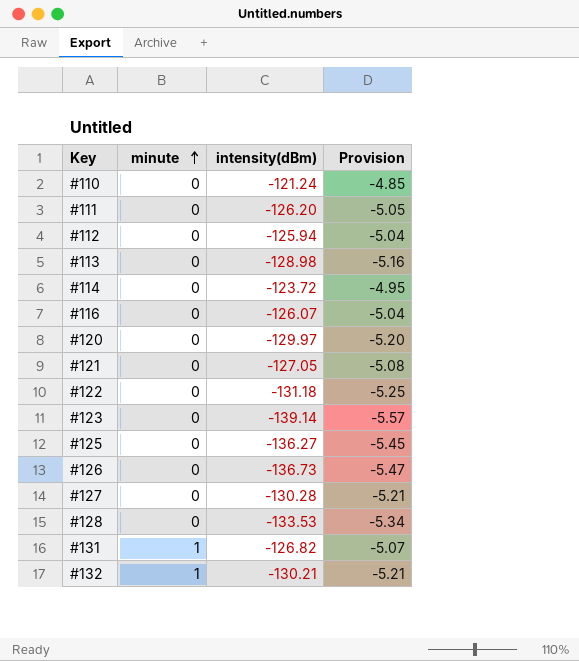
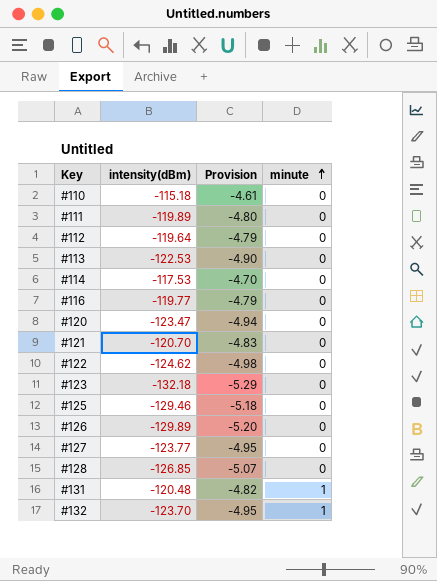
column minute | position: 2 -> 4
#110 | intensity(dBm): -121.24 -> -115.18
#110 | Provision: -4.85 -> -4.61
#111 | intensity(dBm): -126.20 -> -119.89
#111 | Provision: -5.05 -> -4.80
#112 | intensity(dBm): -125.94 -> -119.64
#112 | Provision: -5.04 -> -4.79
#113 | intensity(dBm): -128.98 -> -122.53
#113 | Provision: -5.16 -> -4.90
#114 | intensity(dBm): -123.72 -> -117.53
#114 | Provision: -4.95 -> -4.70
#116 | intensity(dBm): -126.07 -> -119.77
#116 | Provision: -5.04 -> -4.79
#120 | intensity(dBm): -129.97 -> -123.47
#120 | Provision: -5.20 -> -4.94
#121 | intensity(dBm): -127.05 -> -120.70
#121 | Provision: -5.08 -> -4.83
#122 | intensity(dBm): -131.18 -> -124.62
#122 | Provision: -5.25 -> -4.98
#123 | intensity(dBm): -139.14 -> -132.18
#123 | Provision: -5.57 -> -5.29
#125 | intensity(dBm): -136.27 -> -129.46
#125 | Provision: -5.45 -> -5.18
#126 | intensity(dBm): -136.73 -> -129.89
#126 | Provision: -5.47 -> -5.20
#127 | intensity(dBm): -130.28 -> -123.77
#127 | Provision: -5.21 -> -4.95
#128 | intensity(dBm): -133.53 -> -126.85
#128 | Provision: -5.34 -> -5.07
#131 | intensity(dBm): -126.82 -> -120.48
#131 | Provision: -5.07 -> -4.82
#132 | intensity(dBm): -130.21 -> -123.70
#132 | Provision: -5.21 -> -4.95

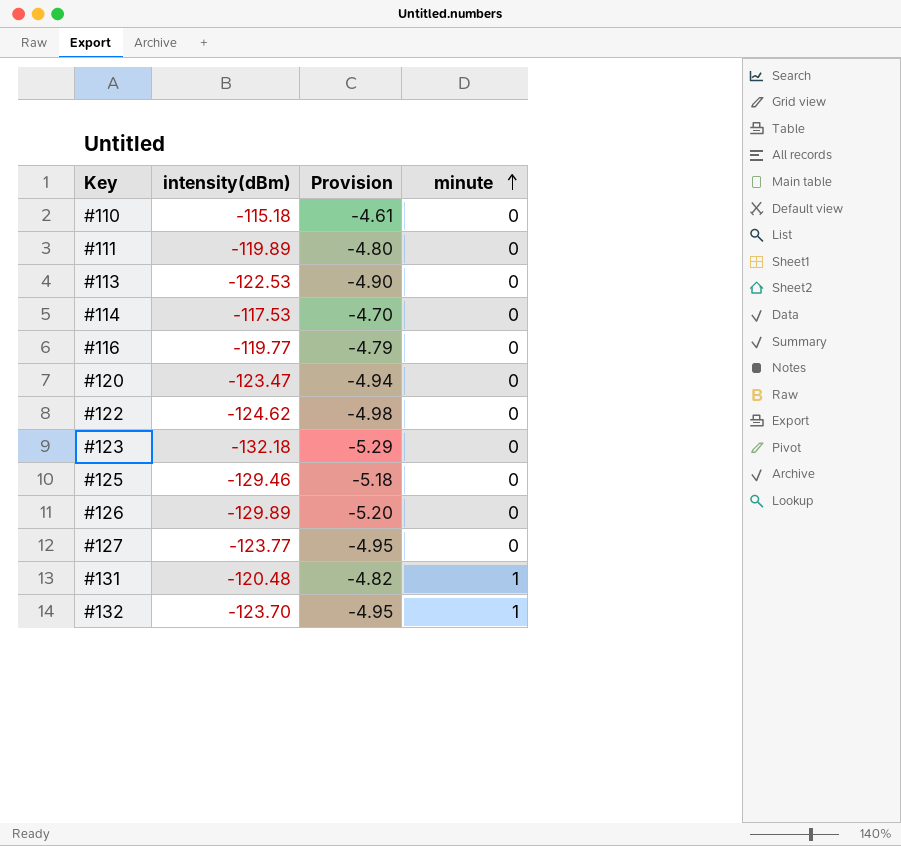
row #112: -119.64 | -4.79 | 0 -> none
row #121: -120.70 | -4.83 | 0 -> none
row #128: -126.85 | -5.07 | 0 -> none

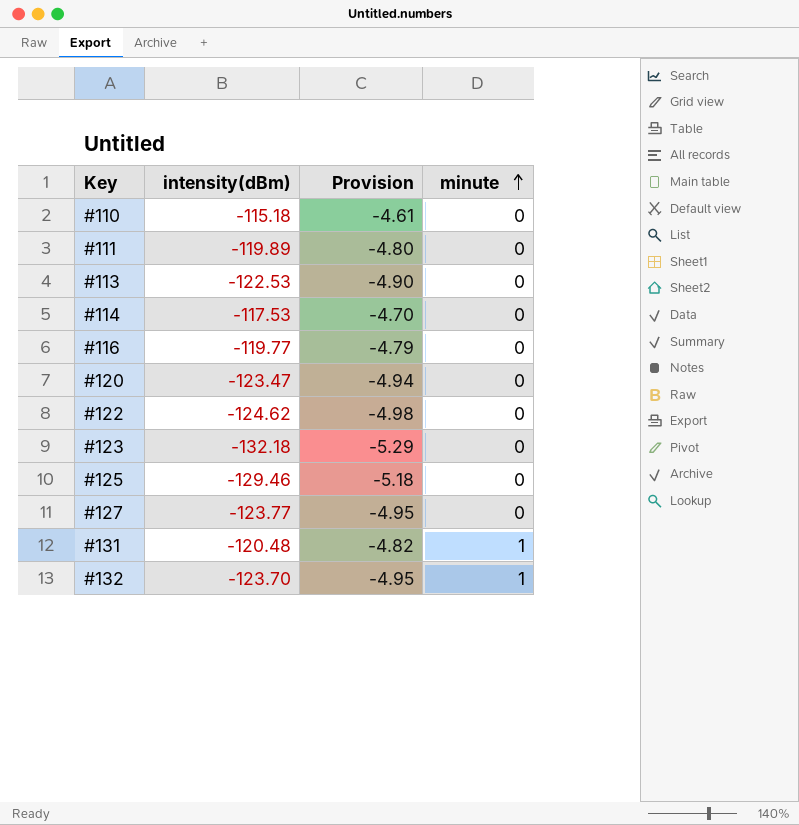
row #126: -129.89 | -5.20 | 0 -> none

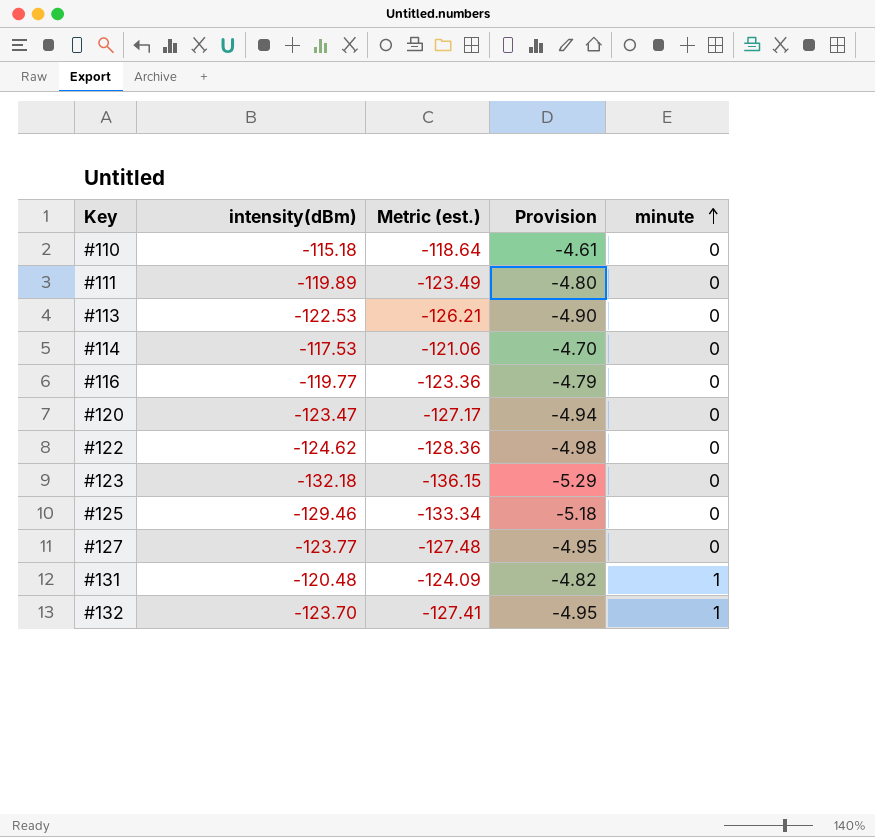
column Metric (est.) | formula: none -> [intensity(dBm)] * 1.03

